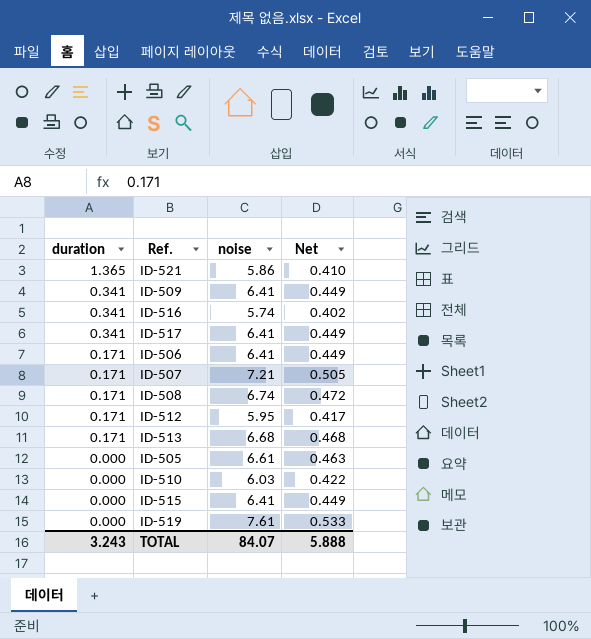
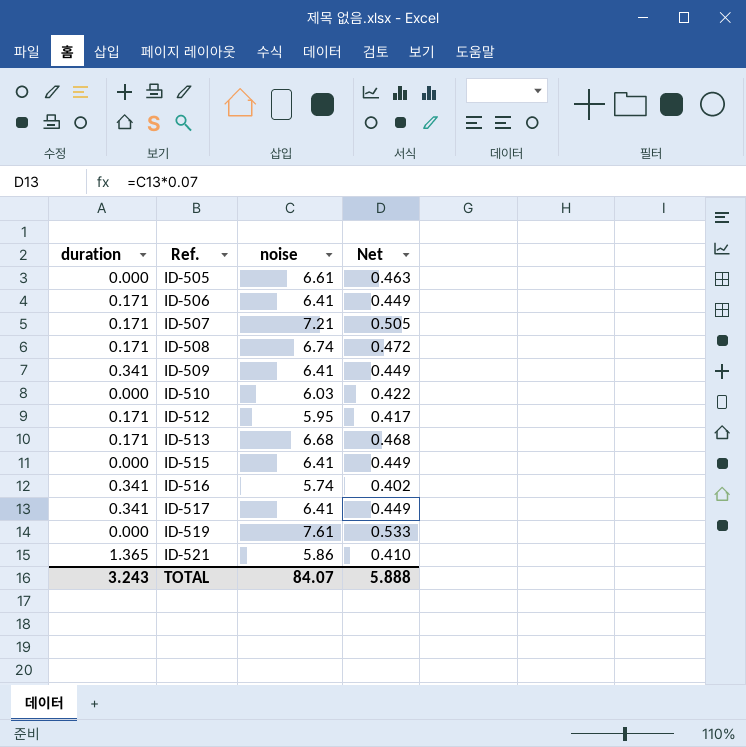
row order: duration descending -> Ref. ascending

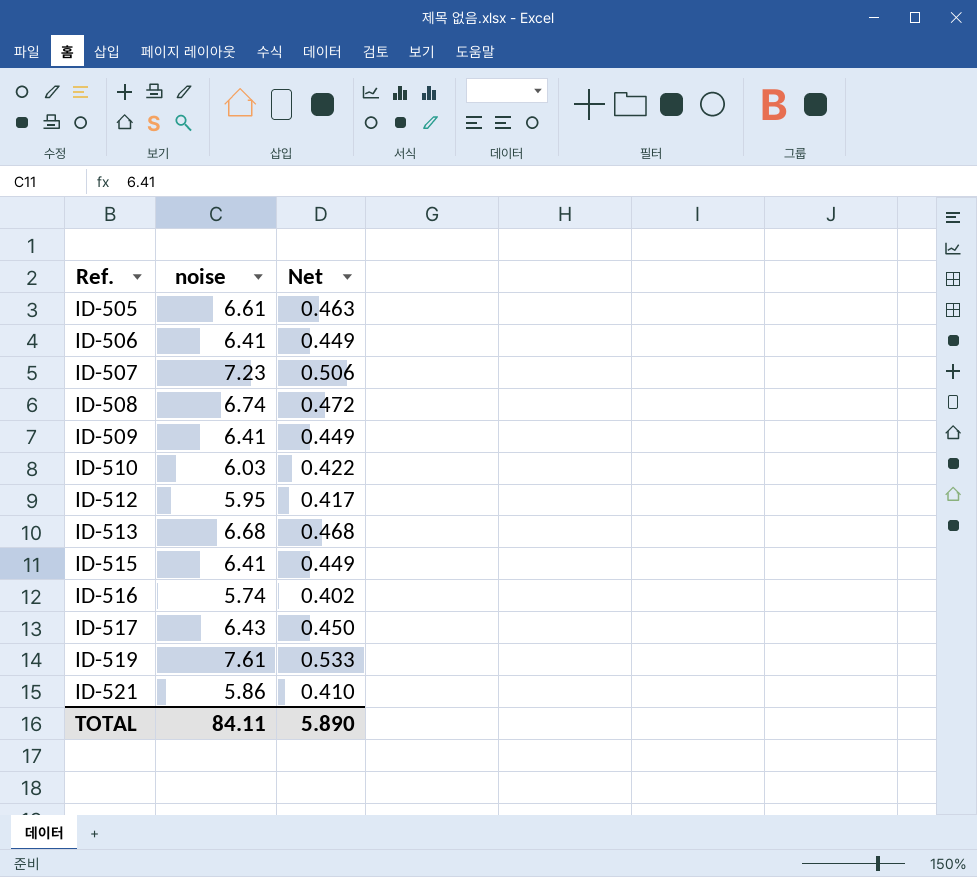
column duration | position: 1 -> none
ID-507 | noise: 7.21 -> 7.23
ID-507 | Net: 0.505 -> 0.506
ID-517 | noise: 6.41 -> 6.43
ID-517 | Net: 0.449 -> 0.450
TOTAL | noise: 84.07 -> 84.11
TOTAL | Net: 5.888 -> 5.890

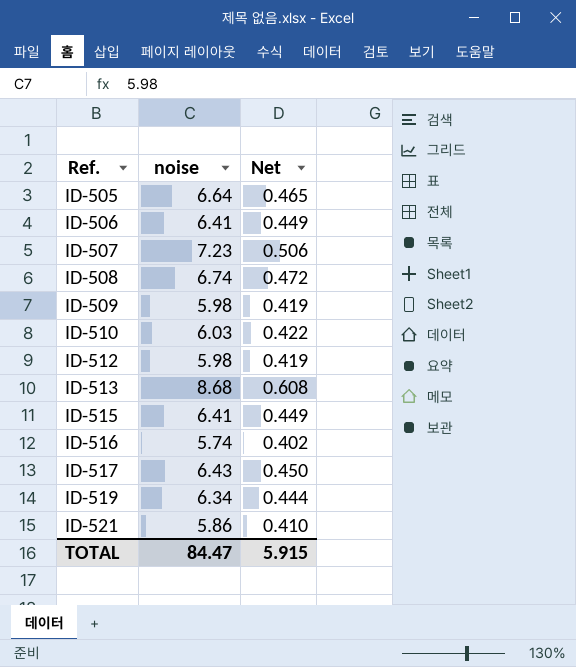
ID-505 | noise: 6.61 -> 6.64
ID-505 | Net: 0.463 -> 0.465
ID-509 | noise: 6.41 -> 5.98
ID-509 | Net: 0.449 -> 0.419
ID-512 | noise: 5.95 -> 5.98
ID-512 | Net: 0.417 -> 0.419
ID-513 | noise: 6.68 -> 8.68
ID-513 | Net: 0.468 -> 0.608
ID-519 | noise: 7.61 -> 6.34
ID-519 | Net: 0.533 -> 0.444
TOTAL | noise: 84.11 -> 84.47
TOTAL | Net: 5.890 -> 5.915

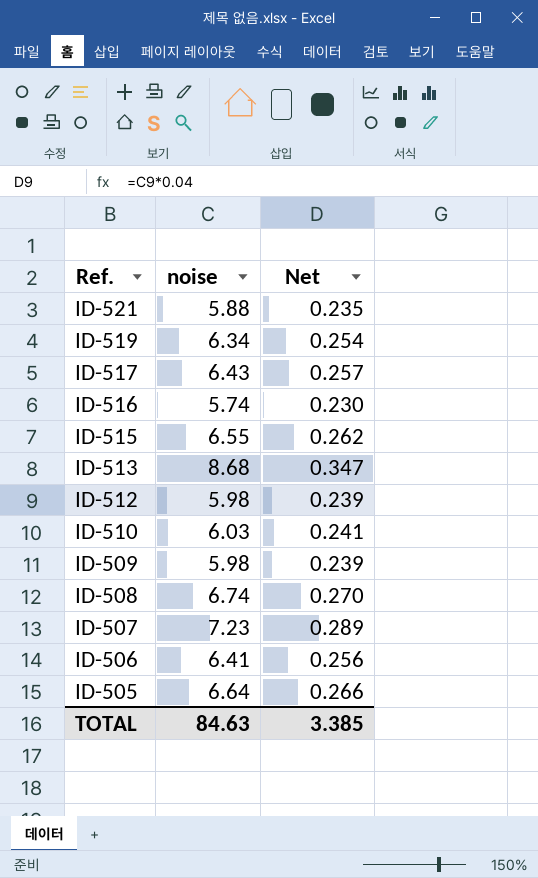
row order: Ref. ascending -> Ref. descending
column Net | formula: [noise] * 0.07 -> [noise] * 0.04
ID-521 | noise: 5.86 -> 5.88
ID-515 | noise: 6.41 -> 6.55
TOTAL | noise: 84.47 -> 84.63
TOTAL | Net: 5.915 -> 3.385

